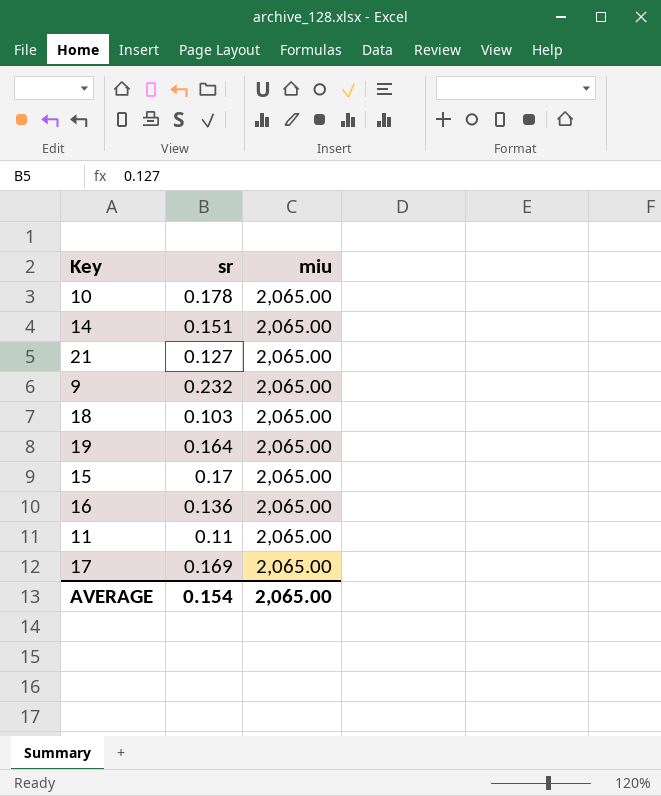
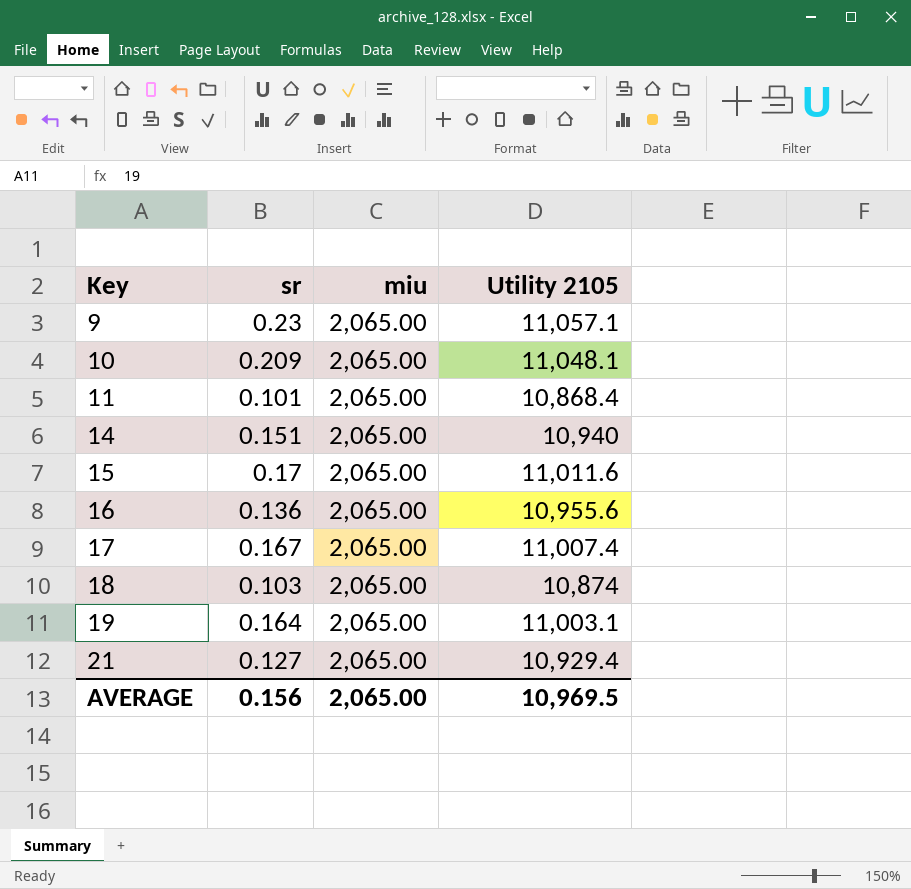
row order: none -> Key ascending
column Utility 2105 | position: none -> 4
9 | sr: 0.232 -> 0.23
10 | sr: 0.178 -> 0.209
11 | sr: 0.11 -> 0.101
17 | sr: 0.169 -> 0.167
AVERAGE | sr: 0.154 -> 0.156

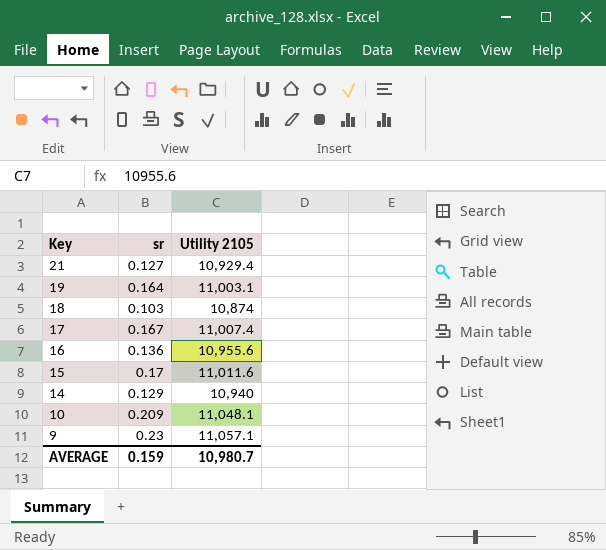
row order: Key ascending -> Key descending
column miu | position: 3 -> none
row 11: 0.101 | 2,065.00 | 10,868.4 -> none
14 | sr: 0.151 -> 0.129
AVERAGE | sr: 0.156 -> 0.159
AVERAGE | Utility 2105: 10,969.5 -> 10,980.7

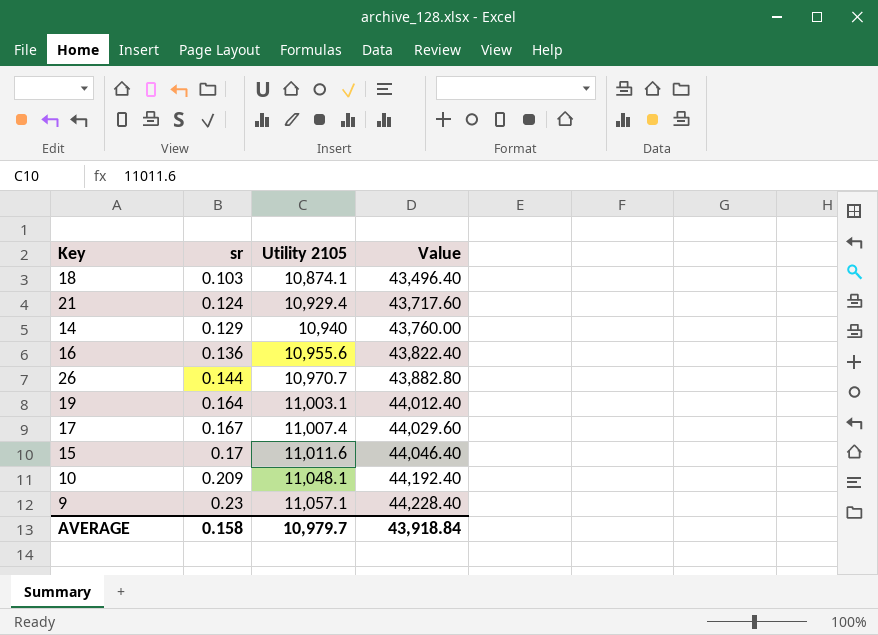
row order: Key descending -> sr ascending
column Value | formula: none -> [Utility 2105] * 4
18 | Utility 2105: 10,874 -> 10,874.1
21 | sr: 0.127 -> 0.124
row 26: none -> 0.144 | 10,970.7 | 43,882.80
AVERAGE | sr: 0.159 -> 0.158
AVERAGE | Utility 2105: 10,980.7 -> 10,979.7

